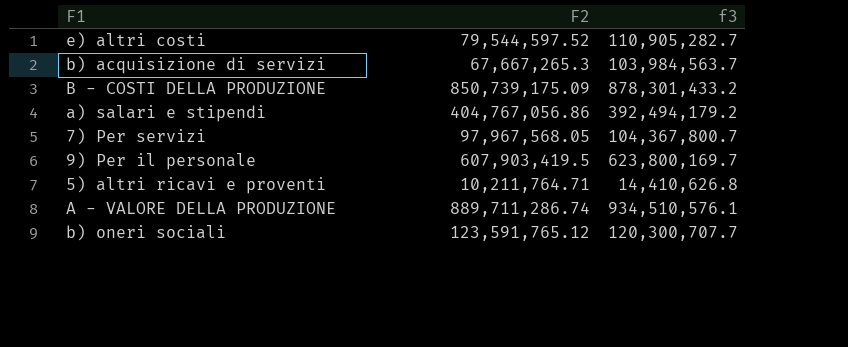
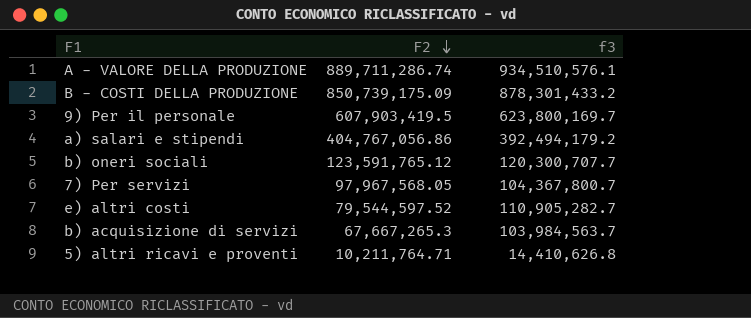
row order: none -> F2 descending

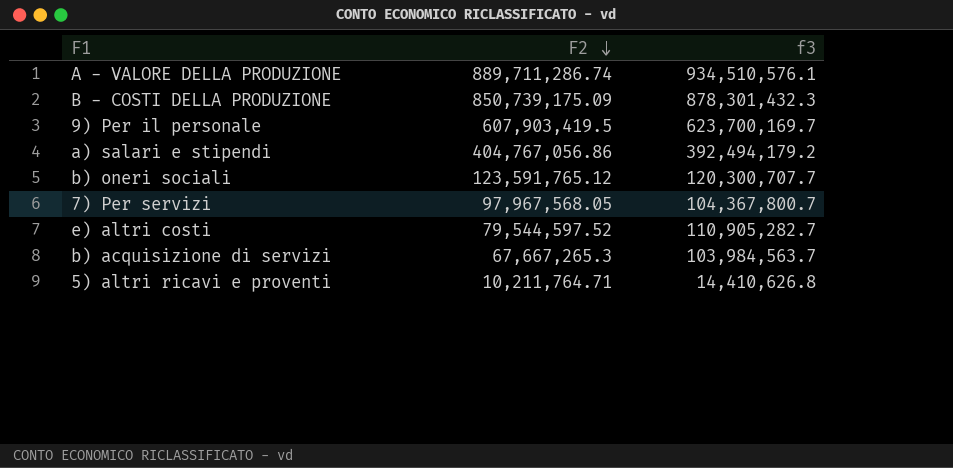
B - COSTI DELLA PRODUZIONE | f3: 878,301,433.2 -> 878,301,432.3
9) Per il personale | f3: 623,800,169.7 -> 623,700,169.7

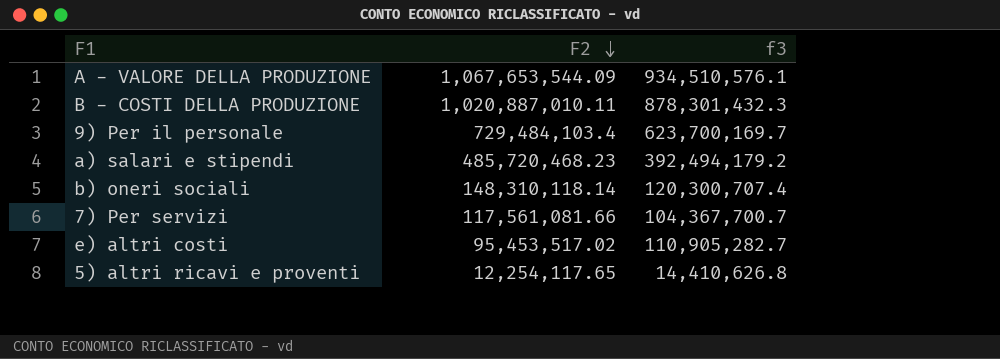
row b) acquisizione di servizi: 67,667,265.3 | 103,984,563.7 -> none
A - VALORE DELLA PRODUZIONE | F2: 889,711,286.74 -> 1,067,653,544.09
B - COSTI DELLA PRODUZIONE | F2: 850,739,175.09 -> 1,020,887,010.11
9) Per il personale | F2: 607,903,419.5 -> 729,484,103.4
a) salari e stipendi | F2: 404,767,056.86 -> 485,720,468.23
b) oneri sociali | F2: 123,591,765.12 -> 148,310,118.14
b) oneri sociali | f3: 120,300,707.7 -> 120,300,707.4
7) Per servizi | F2: 97,967,568.05 -> 117,561,081.66
7) Per servizi | f3: 104,367,800.7 -> 104,367,700.7
e) altri costi | F2: 79,544,597.52 -> 95,453,517.02
5) altri ricavi e proventi | F2: 10,211,764.71 -> 12,254,117.65

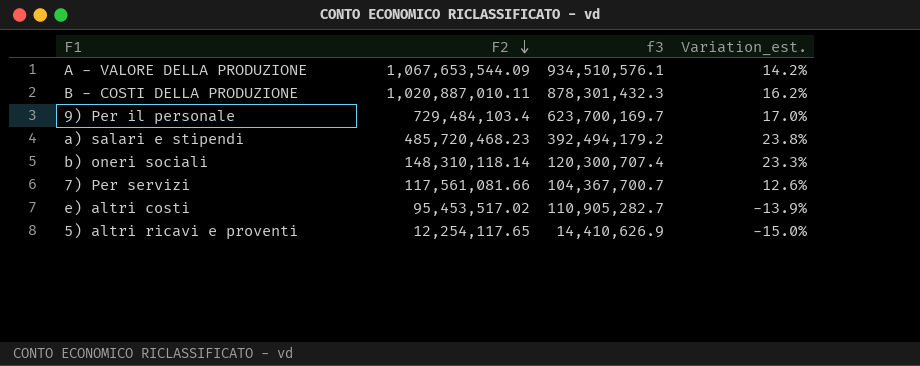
column Variation_est. | formula: none -> ([F2] - [f3]) / [f3]
5) altri ricavi e proventi | f3: 14,410,626.8 -> 14,410,626.9

